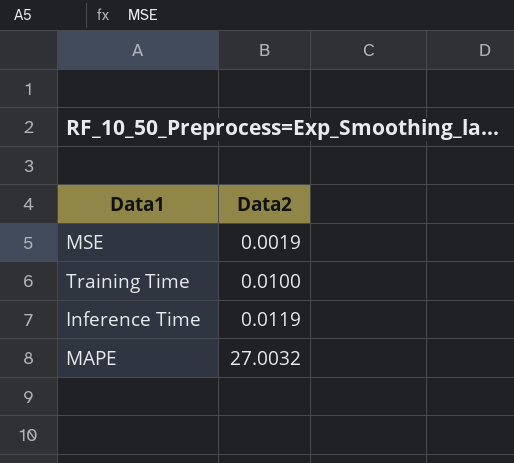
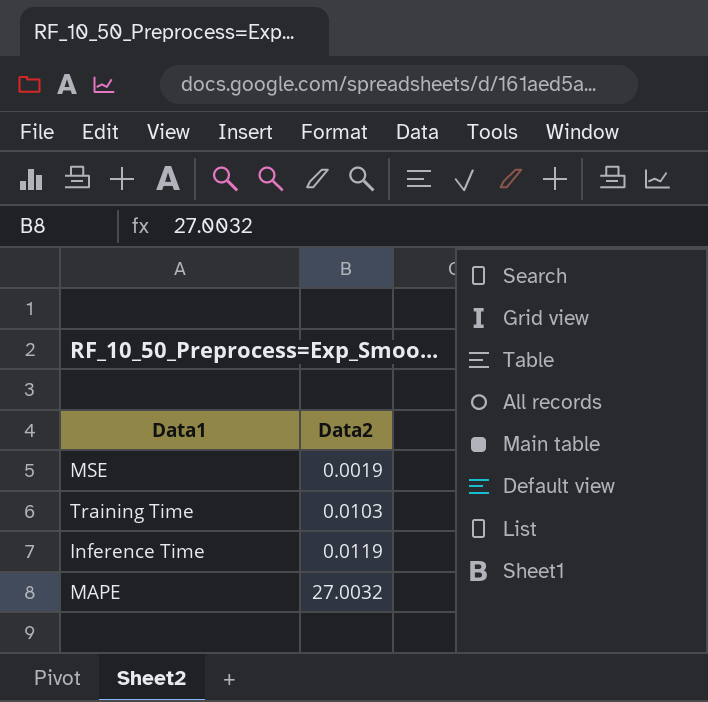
Training Time | Data2: 0.0100 -> 0.0103

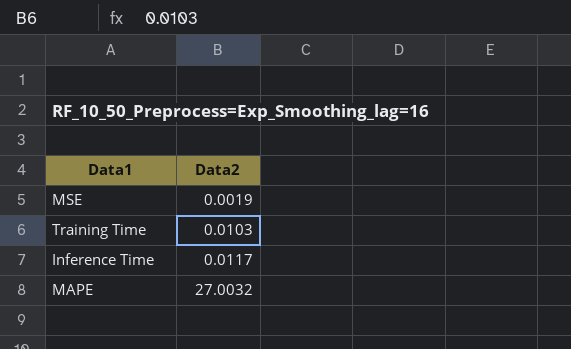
Inference Time | Data2: 0.0119 -> 0.0117

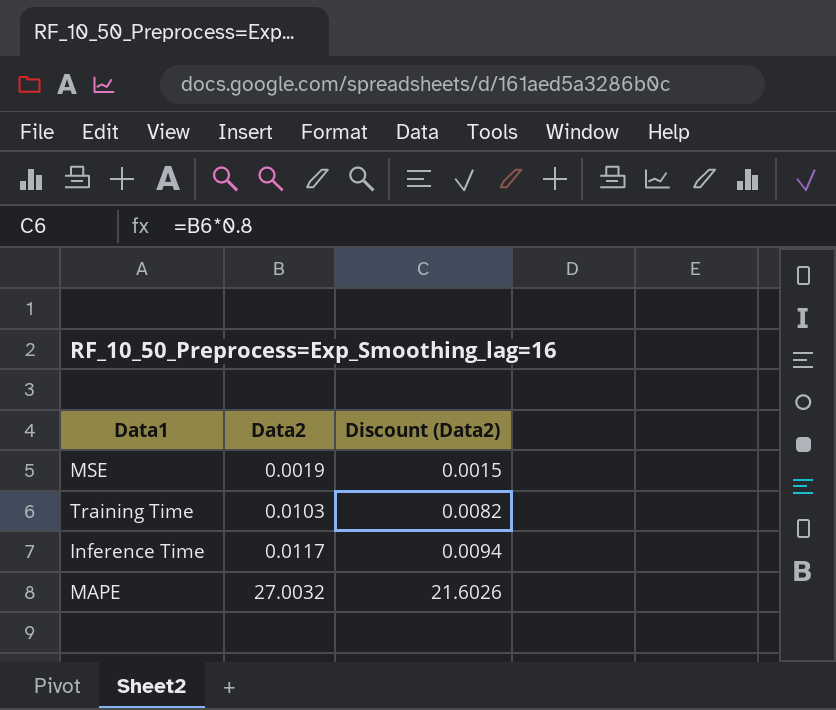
column Discount (Data2) | formula: none -> [Data2] * 0.8

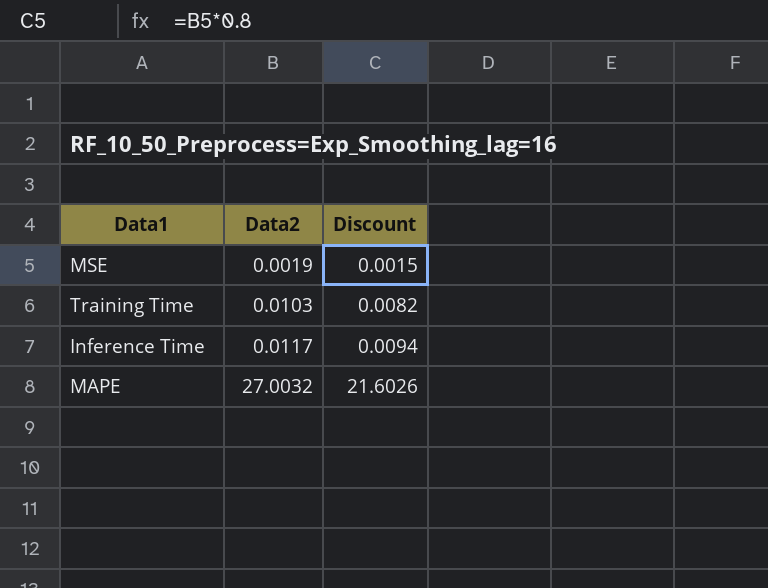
column name: Discount (Data2) -> Discount

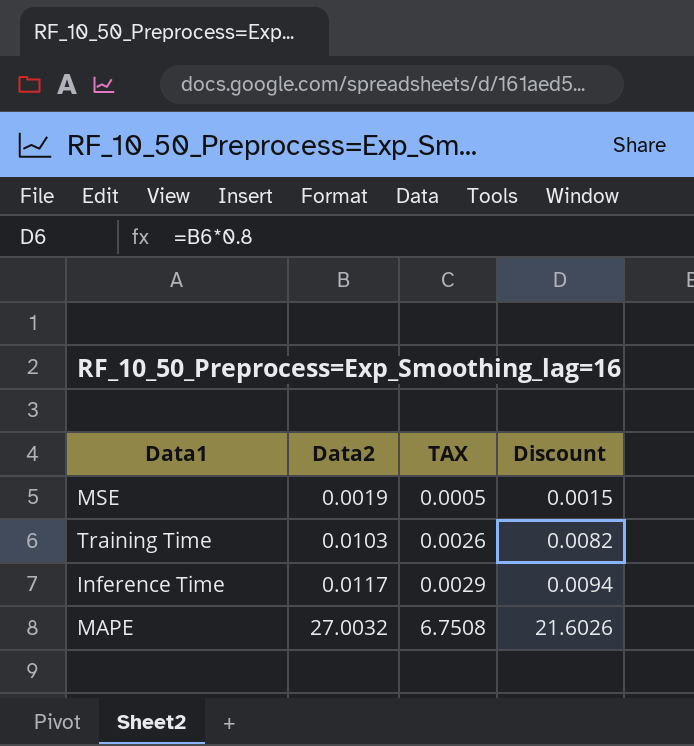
column TAX | formula: none -> [Data2] * 0.25

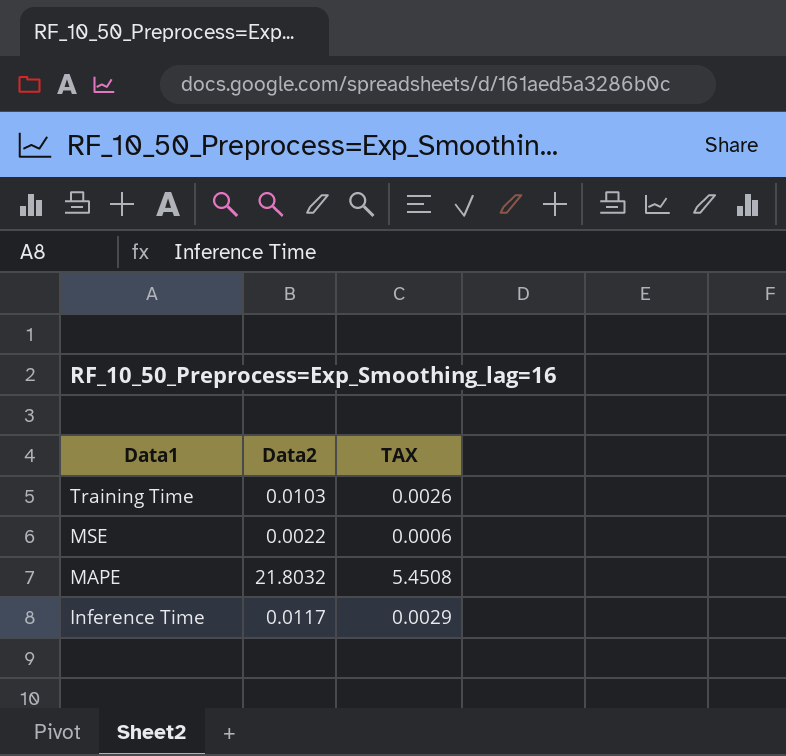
row order: Data2 ascending -> Data1 descending
column Discount | formula: [Data2] * 0.8 -> none
MSE | Data2: 0.0019 -> 0.0022
MSE | TAX: 0.0005 -> 0.0006
MAPE | Data2: 27.0032 -> 21.8032
MAPE | TAX: 6.7508 -> 5.4508

